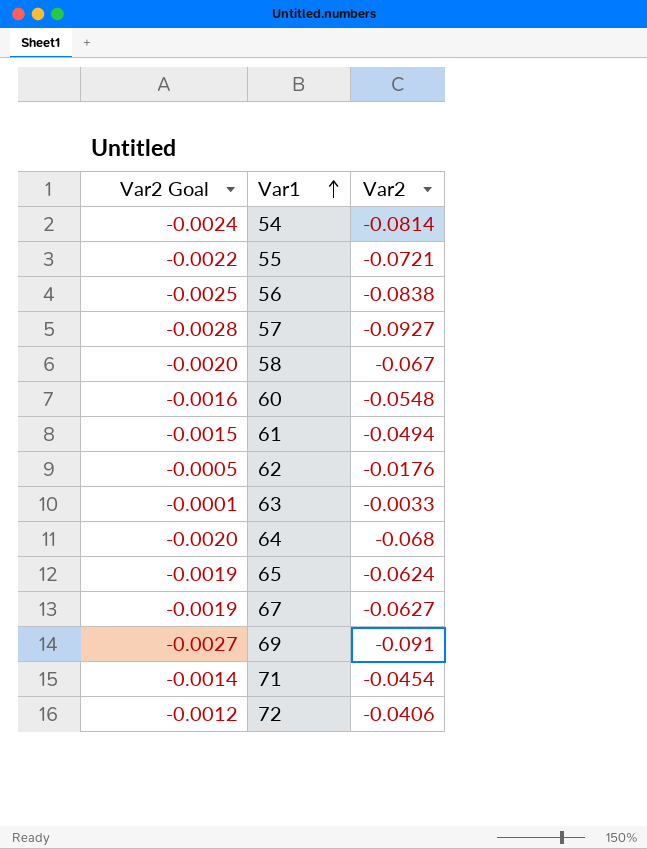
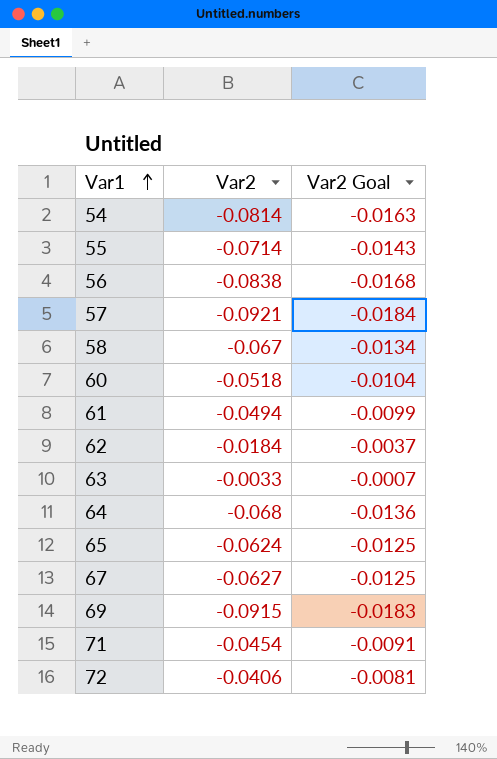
column Var2 Goal | formula: [Var2] * 0.03 -> [Var2] * 0.2
column Var2 Goal | position: 1 -> 3
55 | Var2: -0.0721 -> -0.0714
57 | Var2: -0.0927 -> -0.0921
60 | Var2: -0.0548 -> -0.0518
62 | Var2: -0.0176 -> -0.0184
69 | Var2: -0.091 -> -0.0915

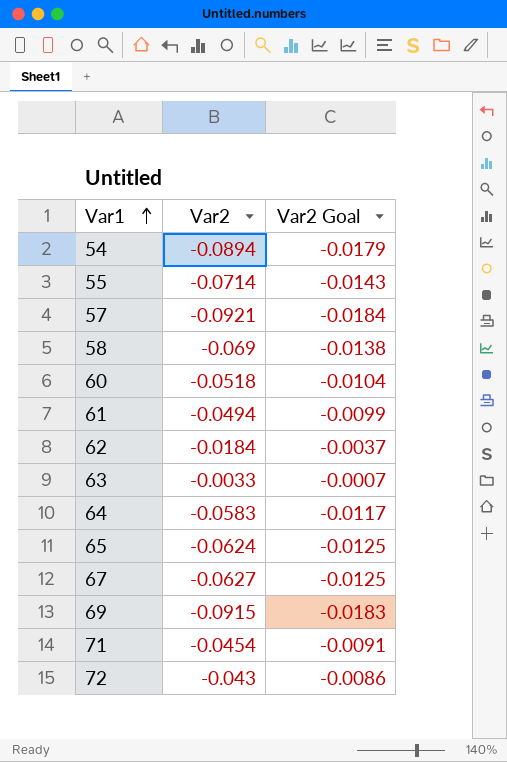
row 56: -0.0838 | -0.0168 -> none
54 | Var2: -0.0814 -> -0.0894
54 | Var2 Goal: -0.0163 -> -0.0179
58 | Var2: -0.067 -> -0.069
58 | Var2 Goal: -0.0134 -> -0.0138
64 | Var2: -0.068 -> -0.0583
64 | Var2 Goal: -0.0136 -> -0.0117
72 | Var2: -0.0406 -> -0.043
72 | Var2 Goal: -0.0081 -> -0.0086

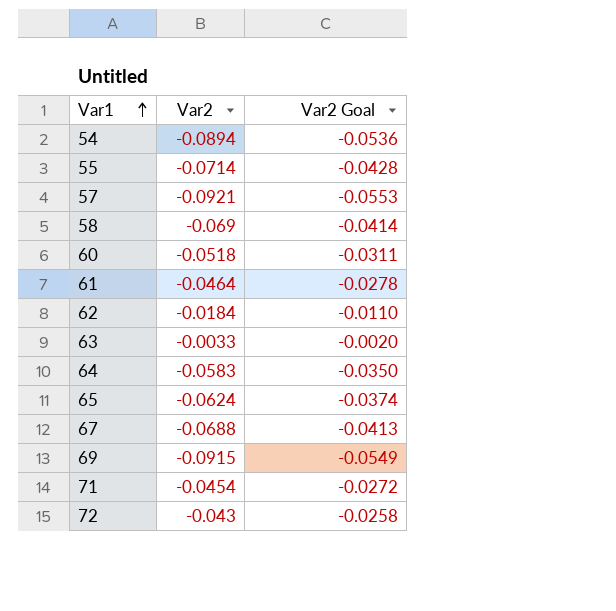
column Var2 Goal | formula: [Var2] * 0.2 -> [Var2] * 0.6
61 | Var2: -0.0494 -> -0.0464
67 | Var2: -0.0627 -> -0.0688

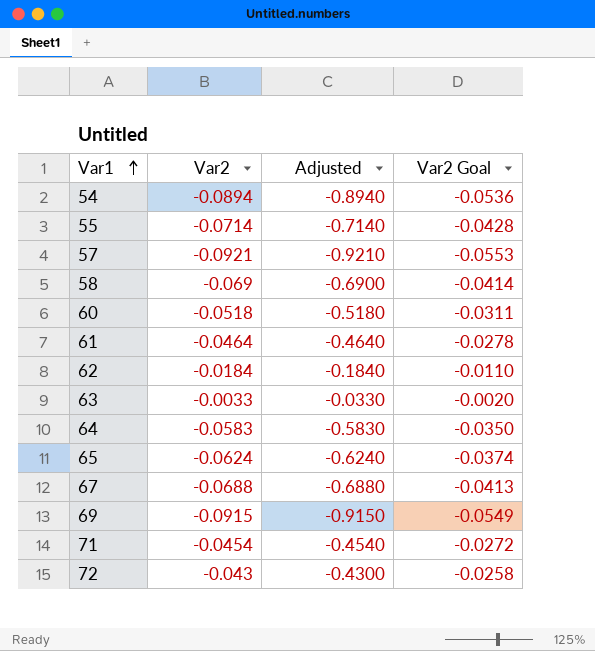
column Adjusted | formula: none -> [Var2] * 10

